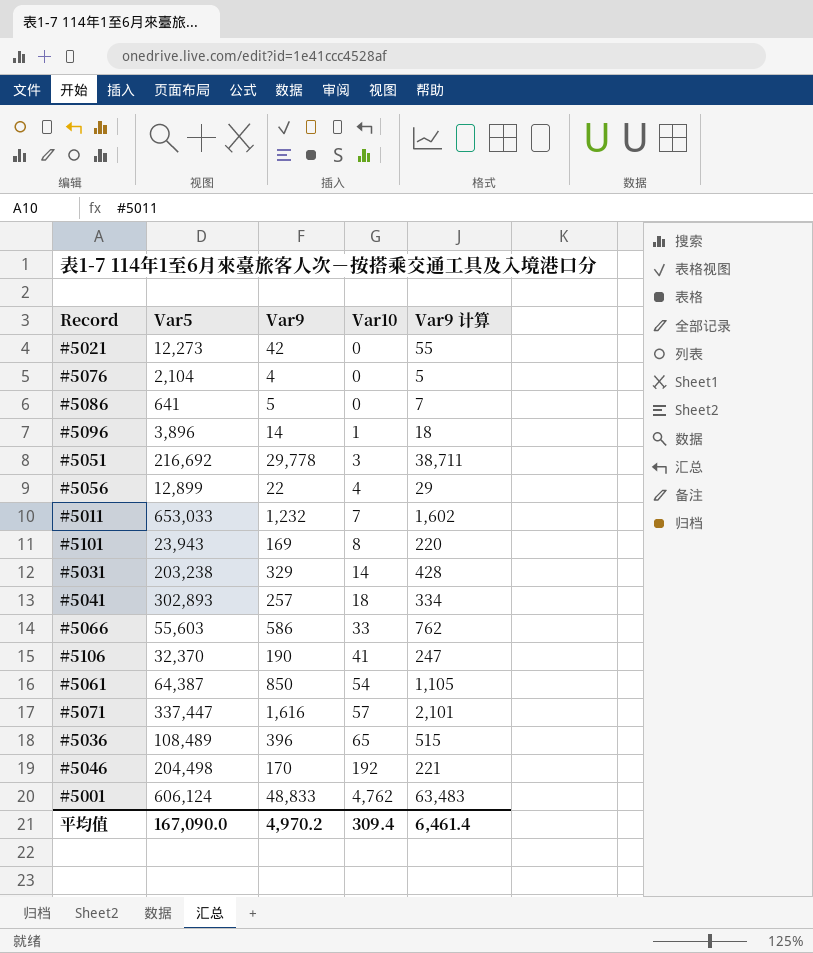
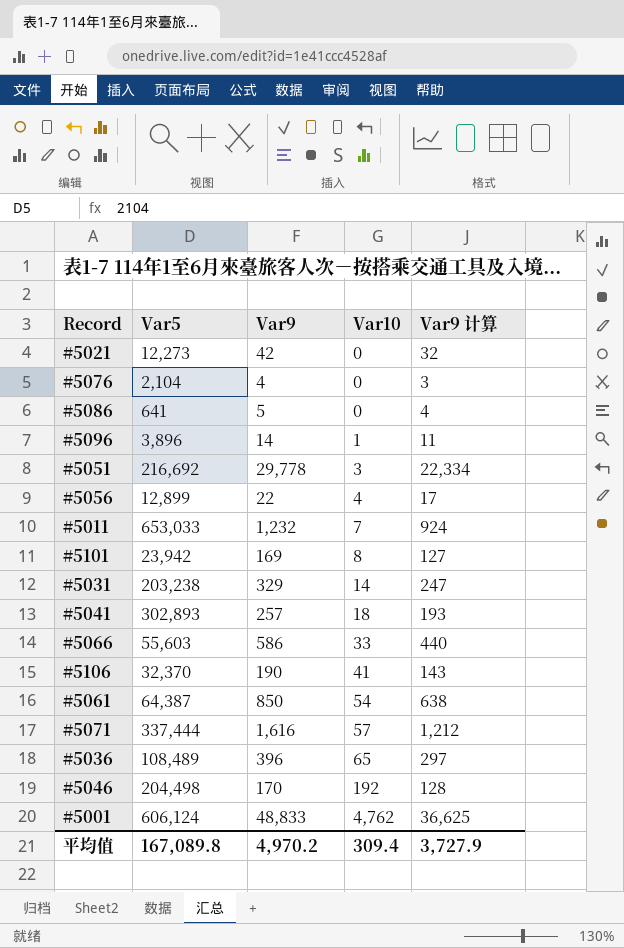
column Var9 计算 | formula: [Var9] * 1.3 -> [Var9] * 0.75
#5101 | Var5: 23,943 -> 23,942
#5071 | Var5: 337,447 -> 337,444
平均值 | Var5: 167,090.0 -> 167,089.8
平均值 | Var9 计算: 6,461.4 -> 3,727.9

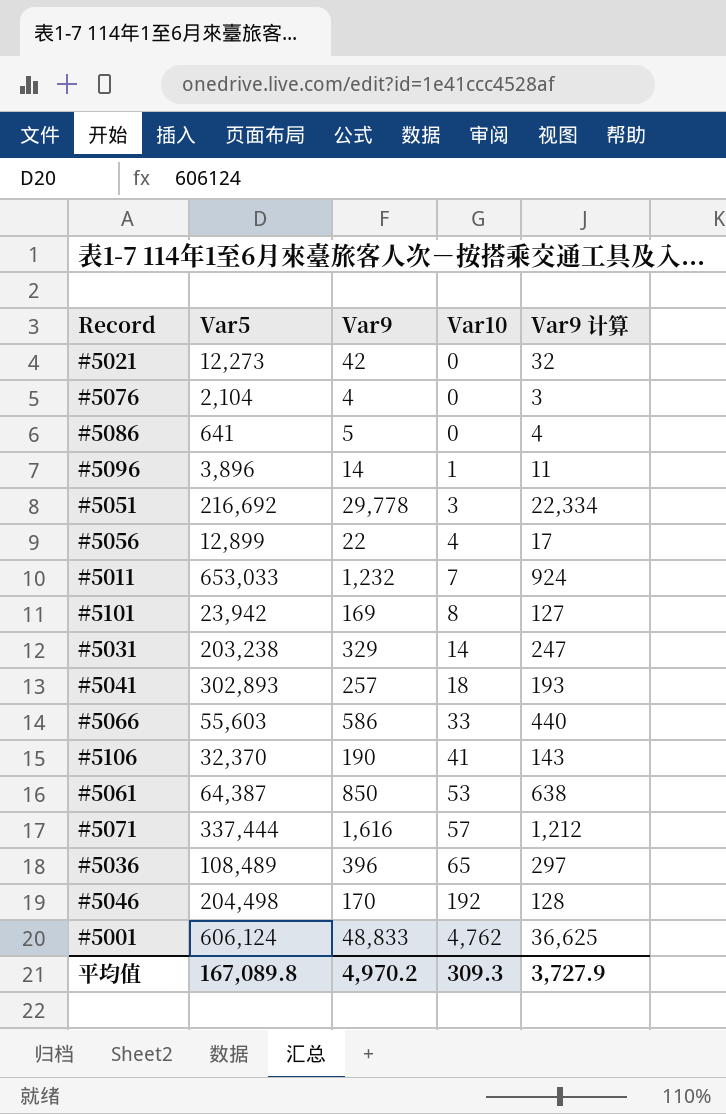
#5061 | Var10: 54 -> 53
平均值 | Var10: 309.4 -> 309.3

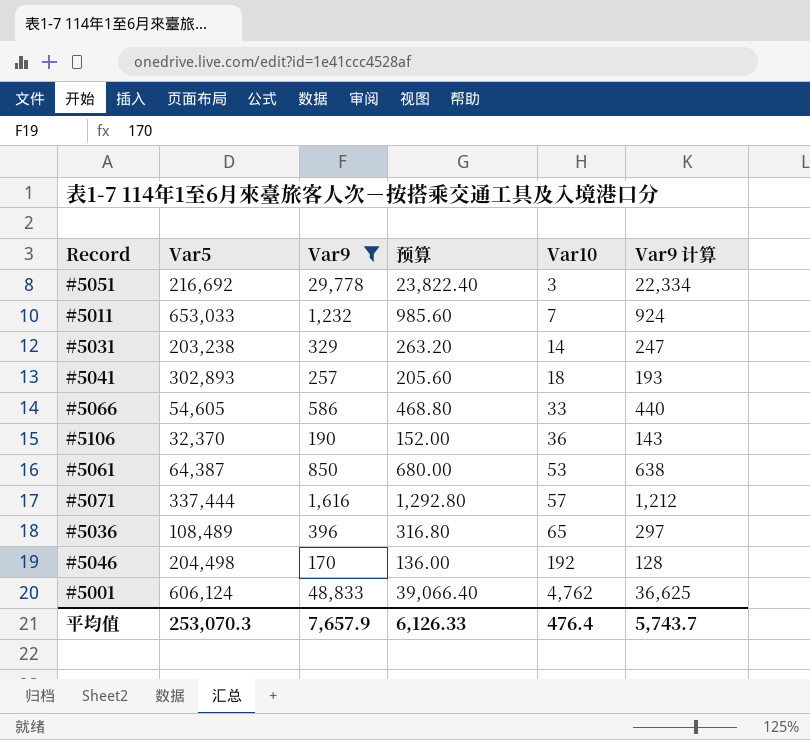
filter: none -> Var9 >= 170
column 预算 | formula: none -> [Var9] * 0.8
#5066 | Var5: 55,603 -> 54,605
#5106 | Var10: 41 -> 36
平均值 | Var5: 167,089.8 -> 253,070.3
平均值 | Var9: 4,970.2 -> 7,657.9
平均值 | Var10: 309.3 -> 476.4
平均值 | Var9 计算: 3,727.9 -> 5,743.7

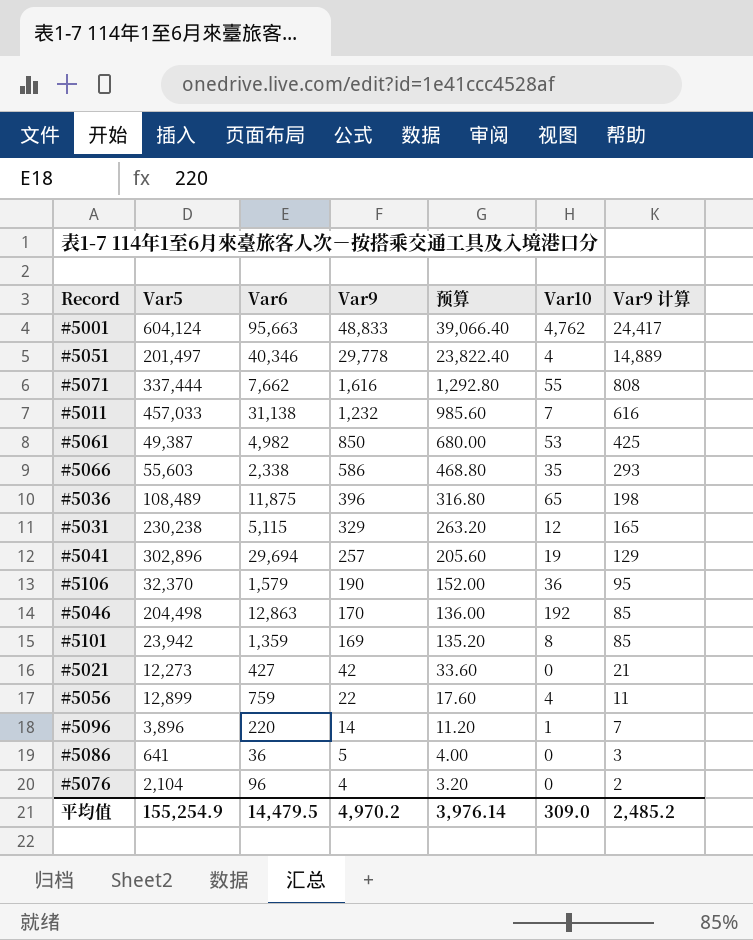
filter: Var9 >= 170 -> none
row order: Var10 ascending -> Var9 descending
column Var6 | position: none -> 3
column Var9 计算 | formula: [Var9] * 0.75 -> [Var9] * 0.5
#5001 | Var5: 606,124 -> 604,124
#5051 | Var5: 216,692 -> 201,497
#5051 | Var10: 3 -> 4
#5071 | Var10: 57 -> 55
#5011 | Var5: 653,033 -> 457,033
#5061 | Var5: 64,387 -> 49,387
#5066 | Var5: 54,605 -> 55,603
#5066 | Var10: 33 -> 35
#5031 | Var5: 203,238 -> 230,238
#5031 | Var10: 14 -> 12
#5041 | Var5: 302,893 -> 302,896
#5041 | Var10: 18 -> 19
平均值 | Var5: 253,070.3 -> 155,254.9
平均值 | Var9: 7,657.9 -> 4,970.2
平均值 | 预算: 6,126.33 -> 3,976.14
平均值 | Var10: 476.4 -> 309.0
平均值 | Var9 计算: 5,743.7 -> 2,485.2

